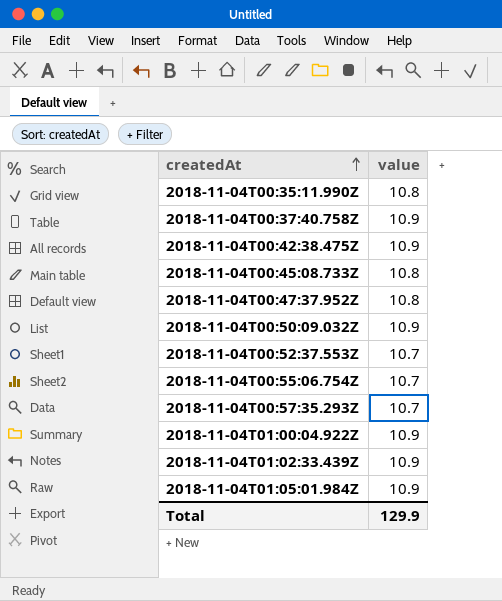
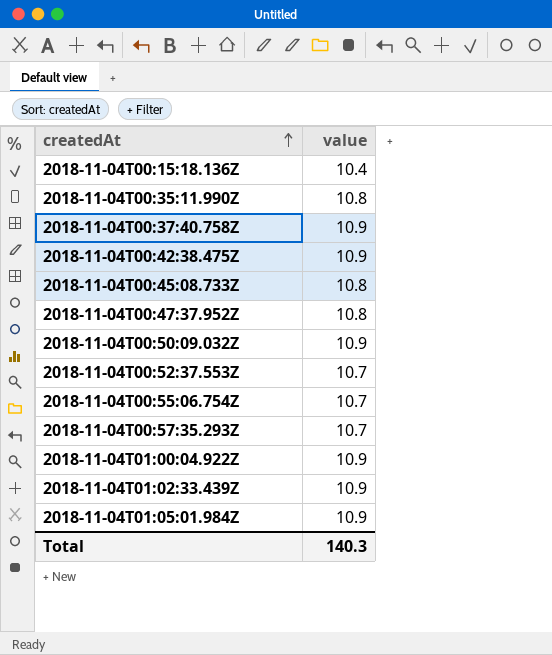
row 2018-11-04T00:15:18.136Z: none -> 10.4
Total | value: 129.9 -> 140.3

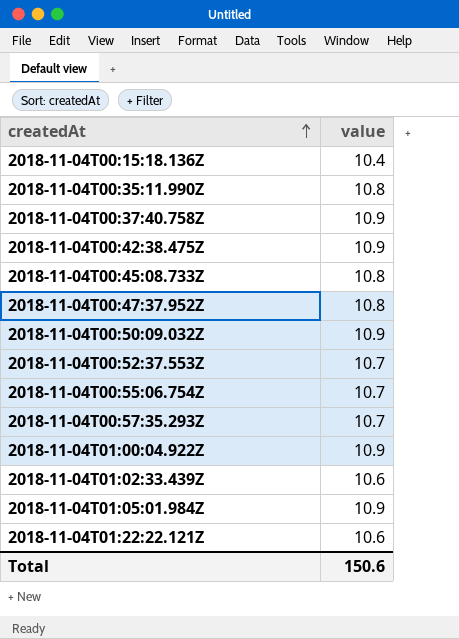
2018-11-04T01:02:33.439Z | value: 10.9 -> 10.6
row 2018-11-04T01:22:22.121Z: none -> 10.6
Total | value: 140.3 -> 150.6

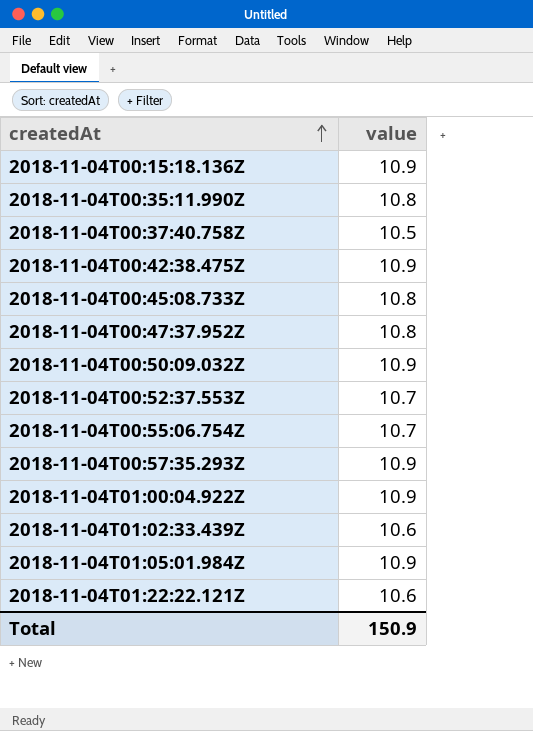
2018-11-04T00:15:18.136Z | value: 10.4 -> 10.9
2018-11-04T00:37:40.758Z | value: 10.9 -> 10.5
2018-11-04T00:57:35.293Z | value: 10.7 -> 10.9
Total | value: 150.6 -> 150.9

